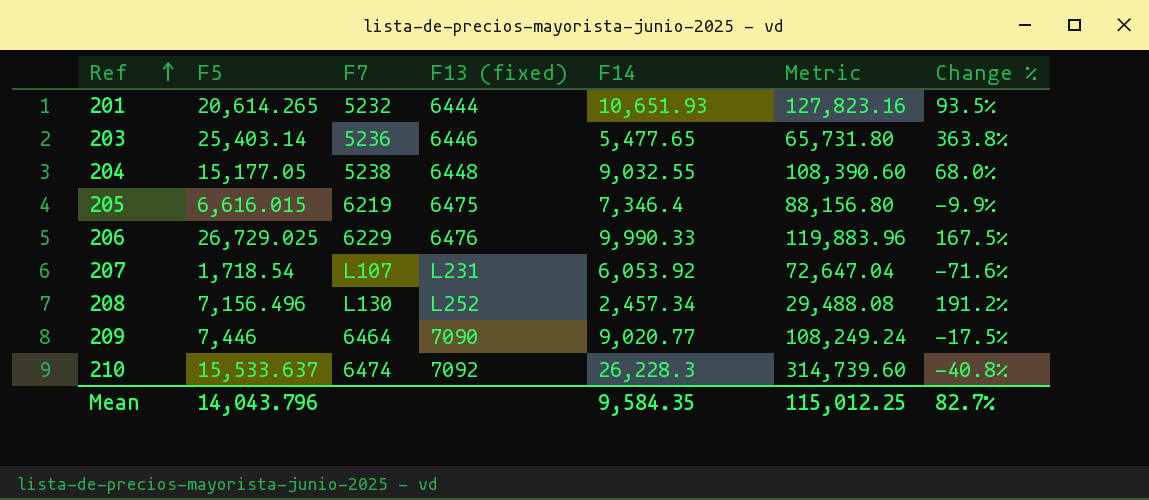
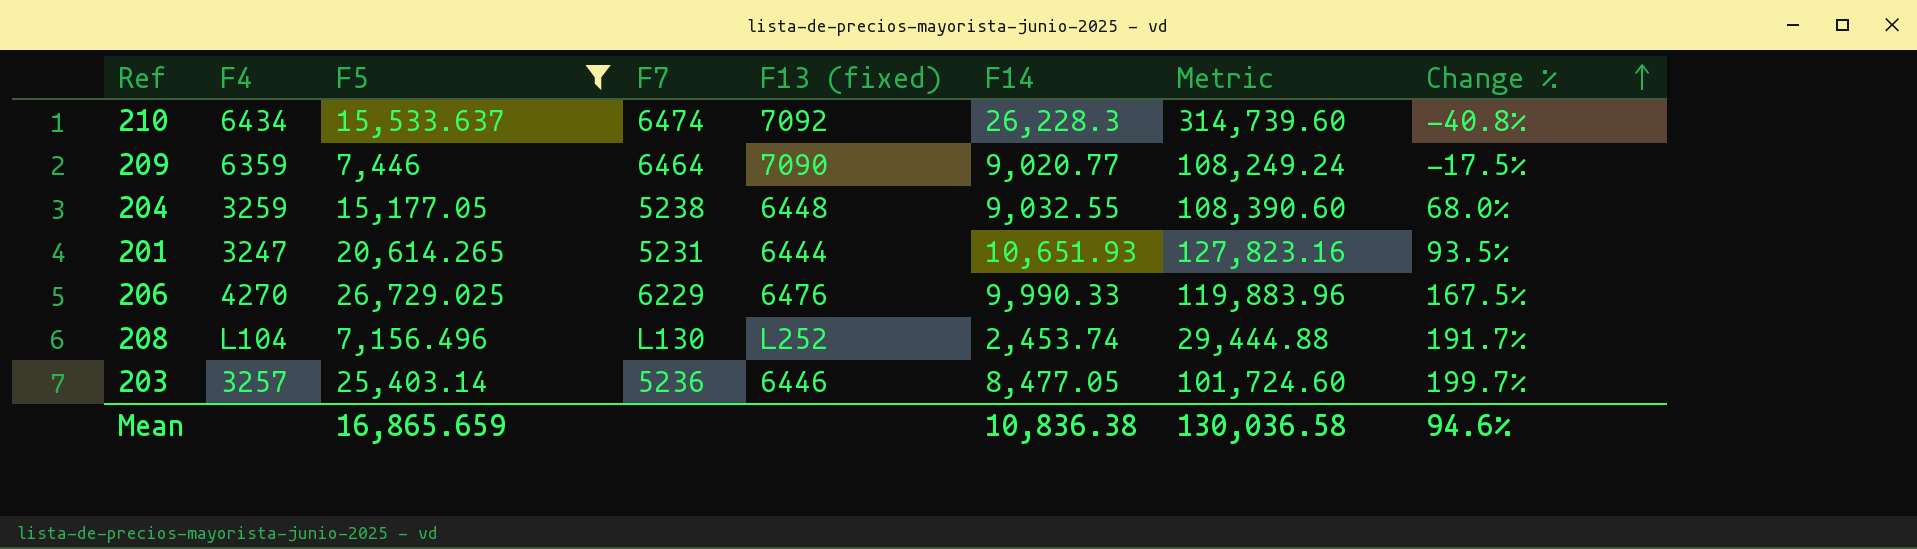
filter: none -> F5 >= 7,156.496
row order: Ref ascending -> Change % ascending
column F4 | position: none -> 2
201 | F7: 5232 -> 5231
208 | F14: 2,457.34 -> 2,453.74
208 | Metric: 29,488.08 -> 29,444.88
208 | Change %: 191.2% -> 191.7%
203 | F14: 5,477.65 -> 8,477.05
203 | Metric: 65,731.80 -> 101,724.60
203 | Change %: 363.8% -> 199.7%
Mean | F5: 14,043.796 -> 16,865.659
Mean | F14: 9,584.35 -> 10,836.38
Mean | Metric: 115,012.25 -> 130,036.58
Mean | Change %: 82.7% -> 94.6%

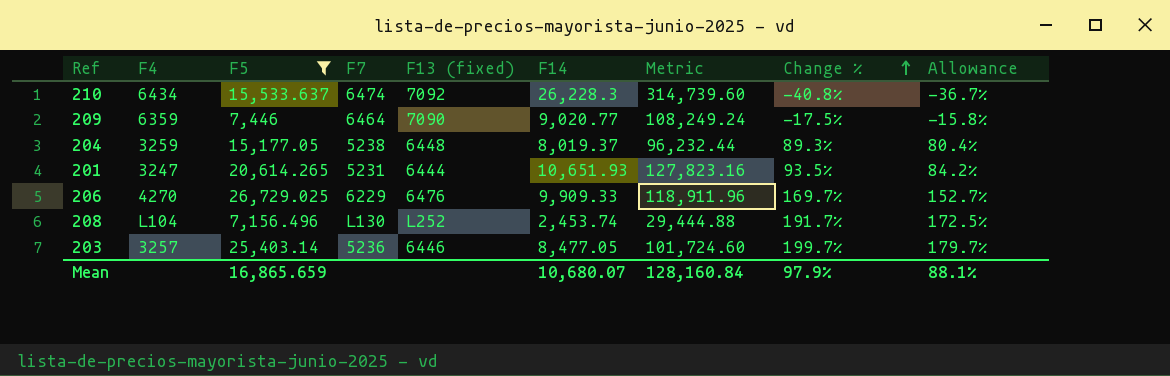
column Allowance | formula: none -> [Change %] * 0.9
204 | F14: 9,032.55 -> 8,019.37
204 | Metric: 108,390.60 -> 96,232.44
204 | Change %: 68.0% -> 89.3%
206 | F14: 9,990.33 -> 9,909.33
206 | Metric: 119,883.96 -> 118,911.96
206 | Change %: 167.5% -> 169.7%
Mean | F14: 10,836.38 -> 10,680.07
Mean | Metric: 130,036.58 -> 128,160.84
Mean | Change %: 94.6% -> 97.9%

